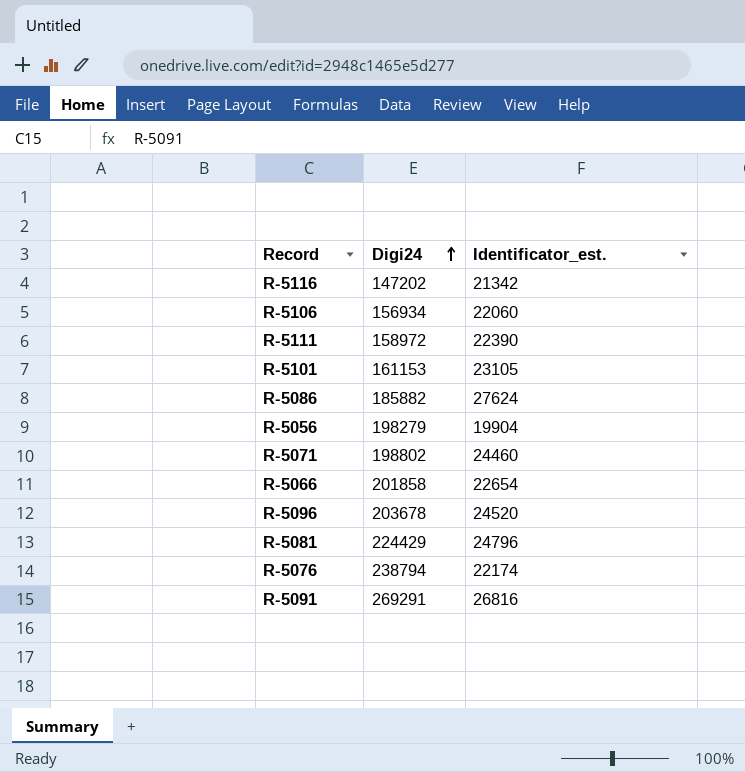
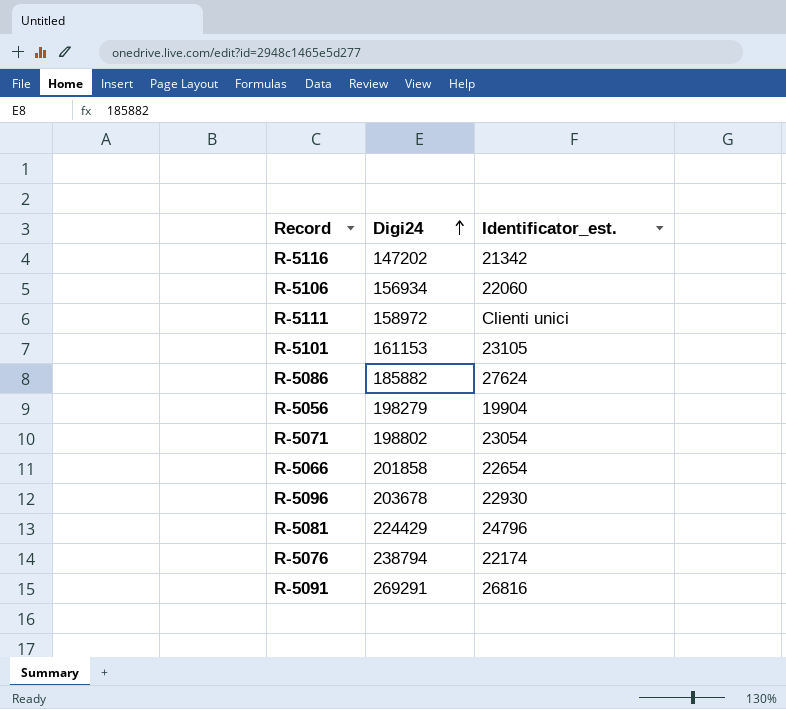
R-5111 | Identificator_est.: 22390 -> Clienti unici
R-5071 | Identificator_est.: 24460 -> 23054
R-5096 | Identificator_est.: 24520 -> 22930

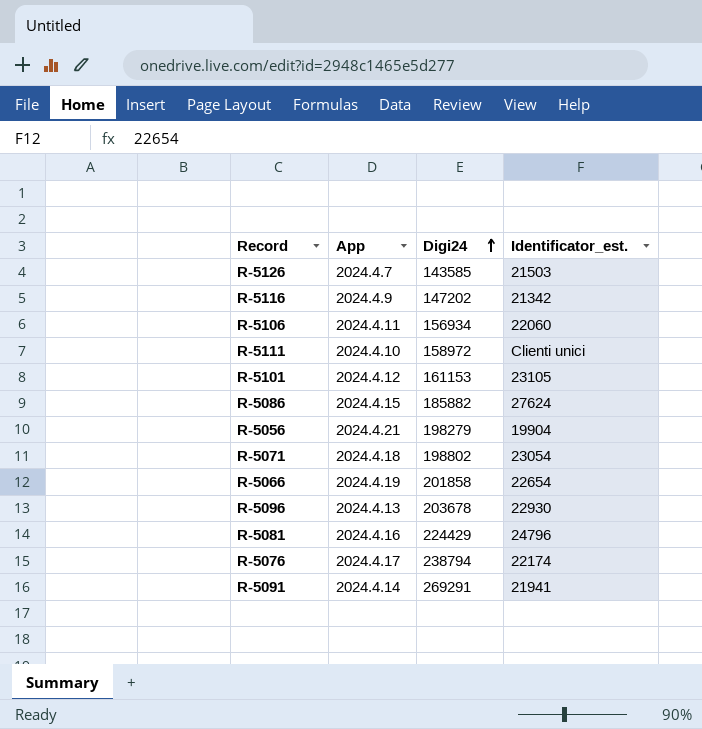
column App | position: none -> 2
row R-5126: none -> 2024.4.7 | 143585 | 21503
R-5091 | Identificator_est.: 26816 -> 21941

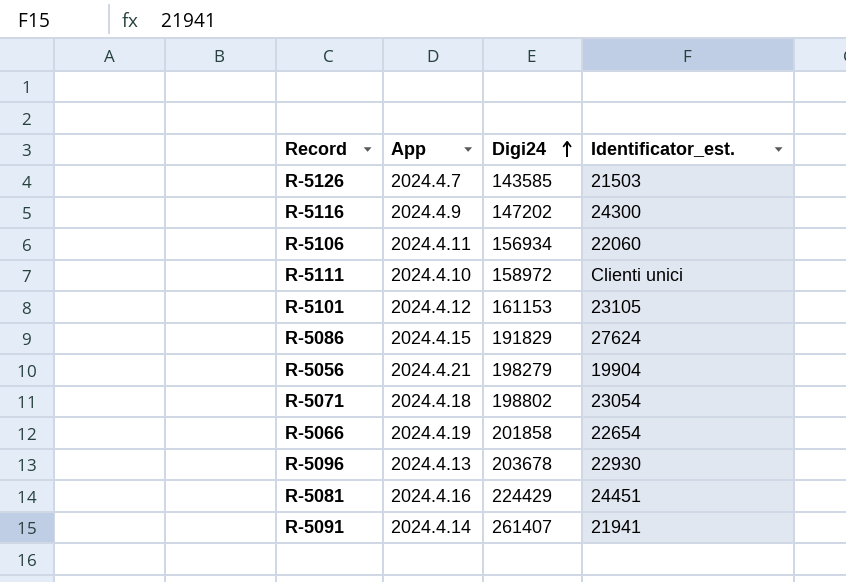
row R-5076: 2024.4.17 | 238794 | 22174 -> none
R-5116 | Identificator_est.: 21342 -> 24300
R-5086 | Digi24: 185882 -> 191829
R-5081 | Identificator_est.: 24796 -> 24451
R-5091 | Digi24: 269291 -> 261407

